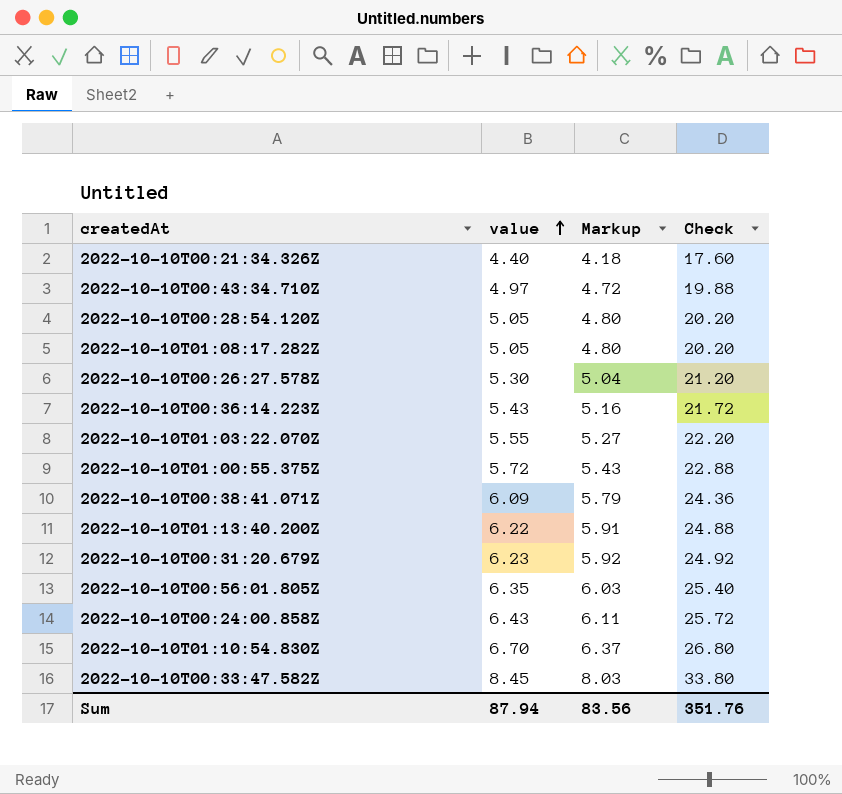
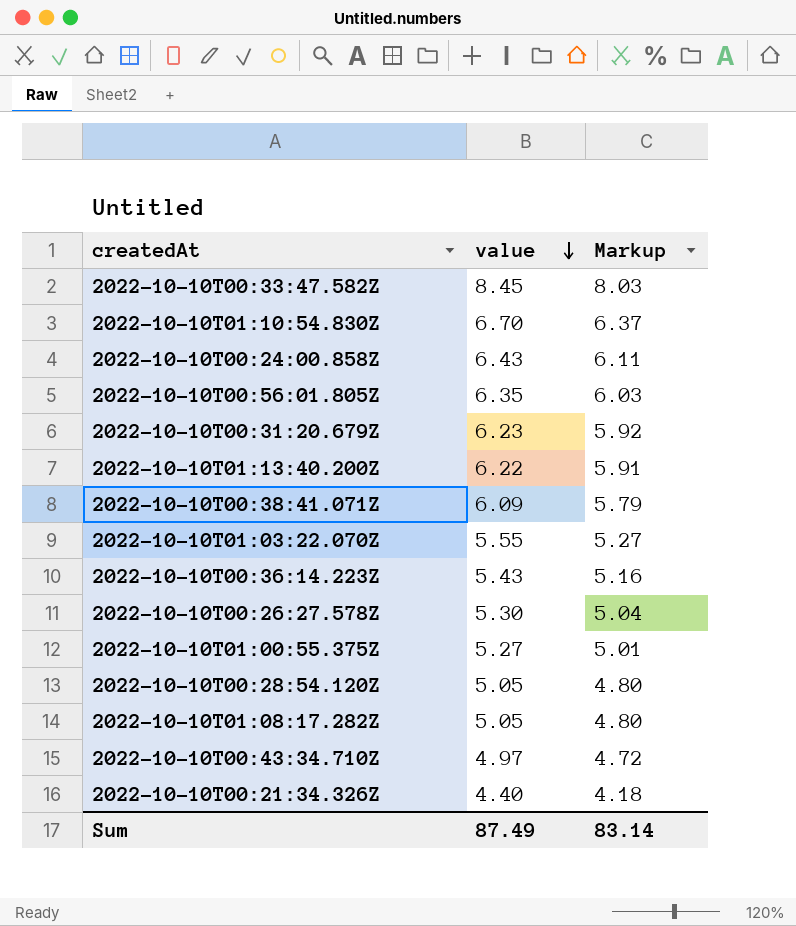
row order: value ascending -> value descending
column Check | formula: [value] * 4 -> none
2022-10-10T01:00:55.375Z | value: 5.72 -> 5.27
2022-10-10T01:00:55.375Z | Markup: 5.43 -> 5.01
Sum | value: 87.94 -> 87.49
Sum | Markup: 83.56 -> 83.14

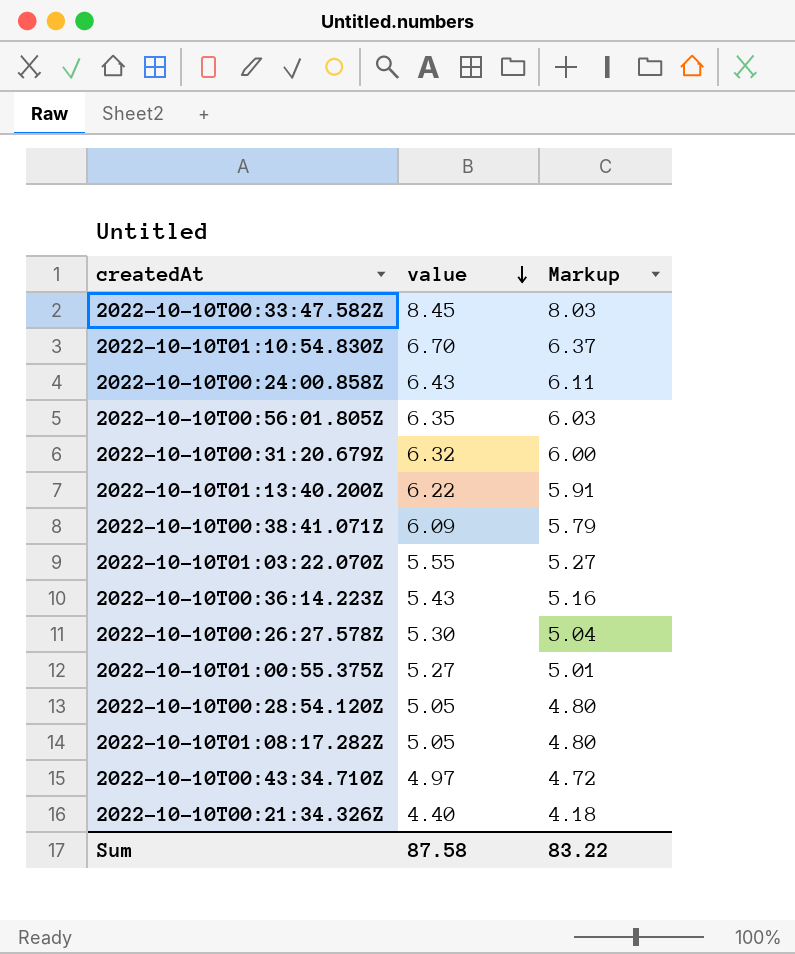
2022-10-10T00:31:20.679Z | value: 6.23 -> 6.32
2022-10-10T00:31:20.679Z | Markup: 5.92 -> 6.00
Sum | value: 87.49 -> 87.58
Sum | Markup: 83.14 -> 83.22

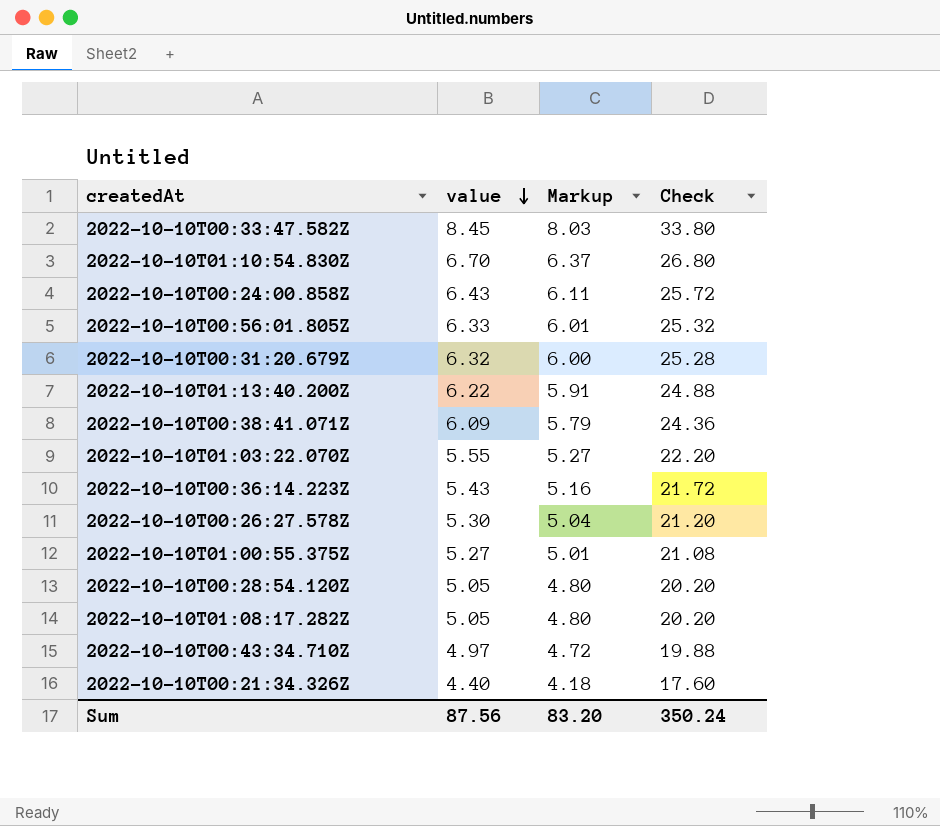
column Check | formula: none -> [value] * 4
2022-10-10T00:56:01.805Z | value: 6.35 -> 6.33
2022-10-10T00:56:01.805Z | Markup: 6.03 -> 6.01
Sum | value: 87.58 -> 87.56
Sum | Markup: 83.22 -> 83.20

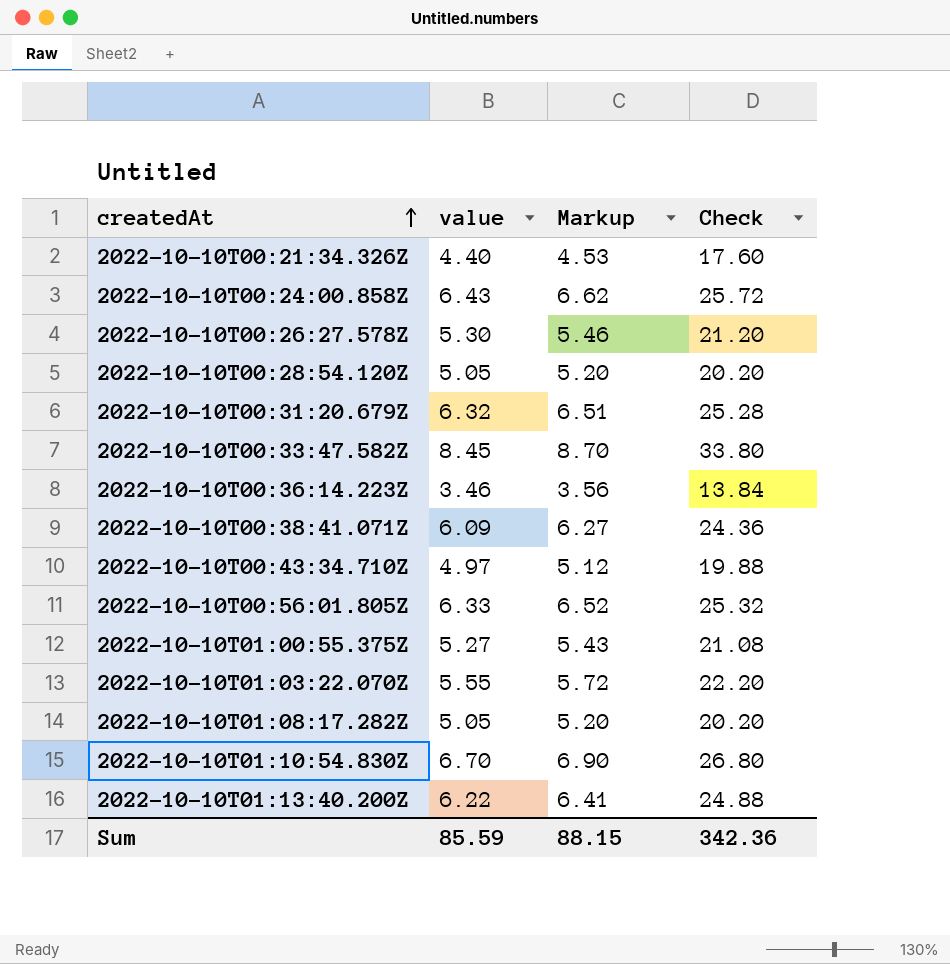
row order: value descending -> createdAt ascending
column Markup | formula: [value] * 0.95 -> [value] * 1.03
2022-10-10T00:36:14.223Z | value: 5.43 -> 3.46
2022-10-10T00:36:14.223Z | Check: 21.72 -> 13.84
Sum | value: 87.56 -> 85.59
Sum | Markup: 83.20 -> 88.15
Sum | Check: 350.24 -> 342.36

